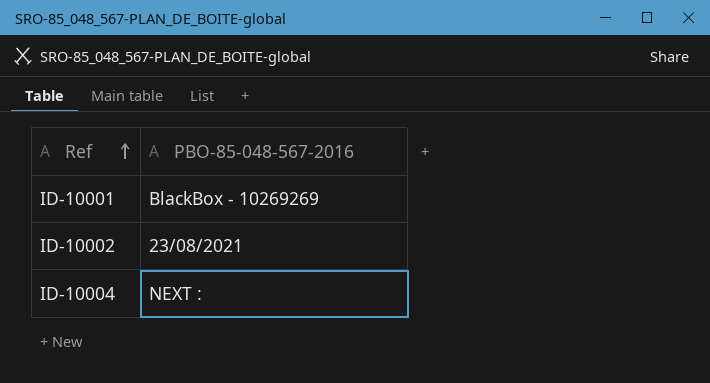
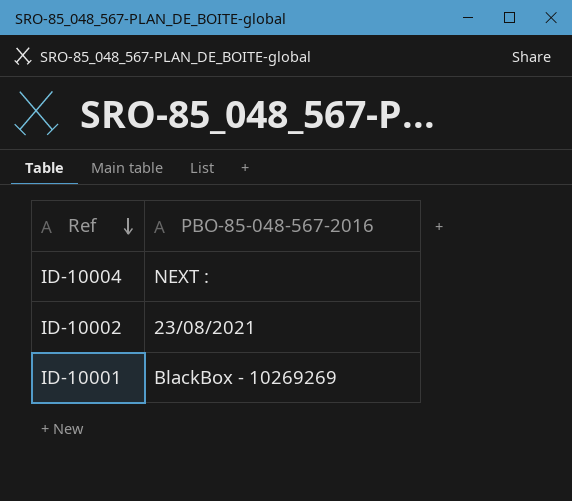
row order: Ref ascending -> Ref descending

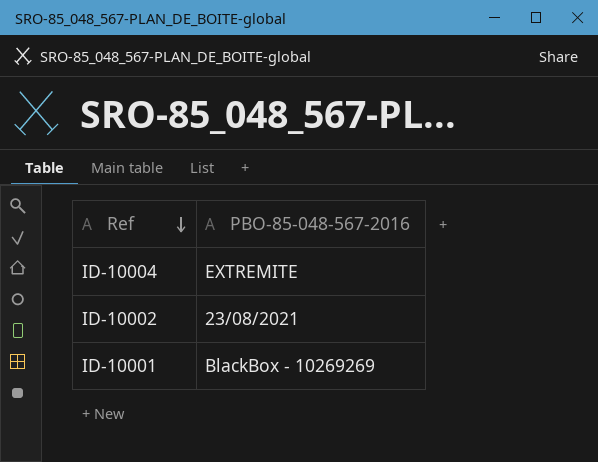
ID-10004 | PBO-85-048-567-2016: NEXT : -> EXTREMITE

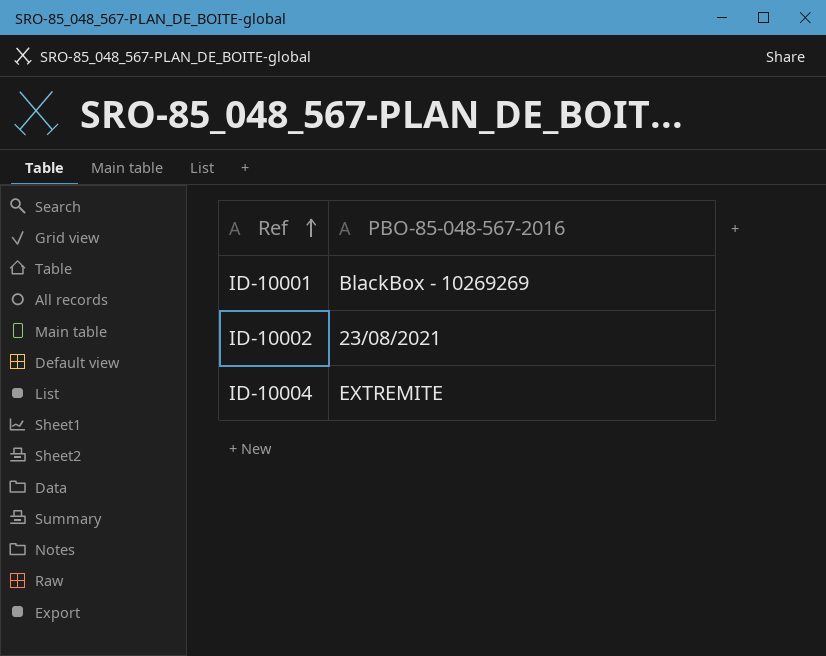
row order: Ref descending -> Ref ascending

